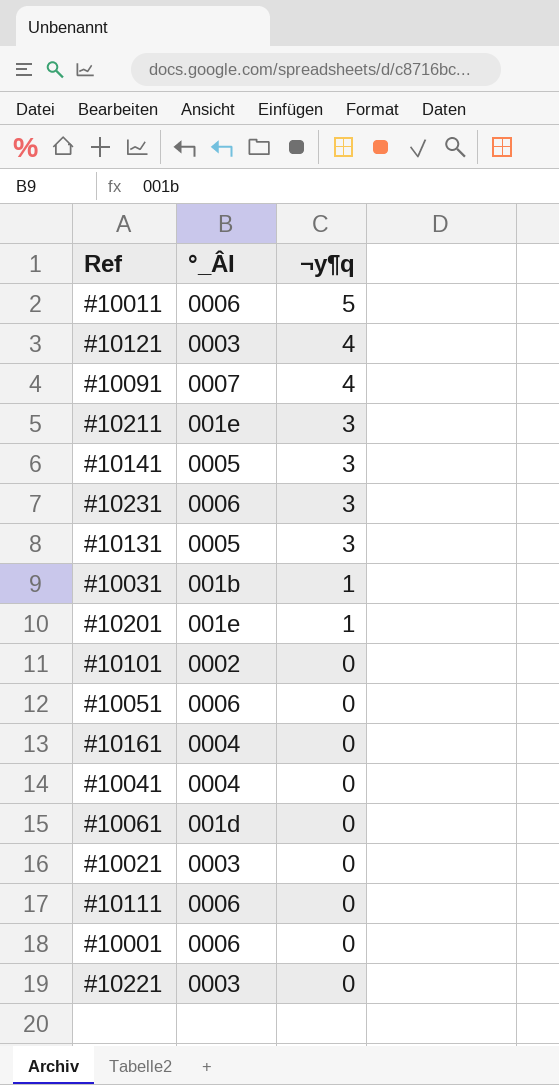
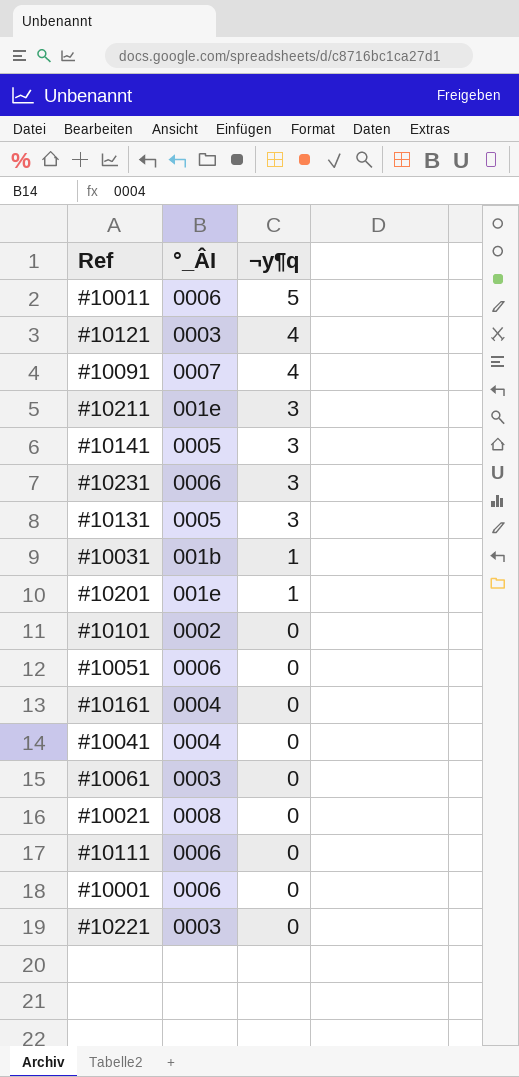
#10061 | °_ÂI: 001d -> 0003
#10021 | °_ÂI: 0003 -> 0008

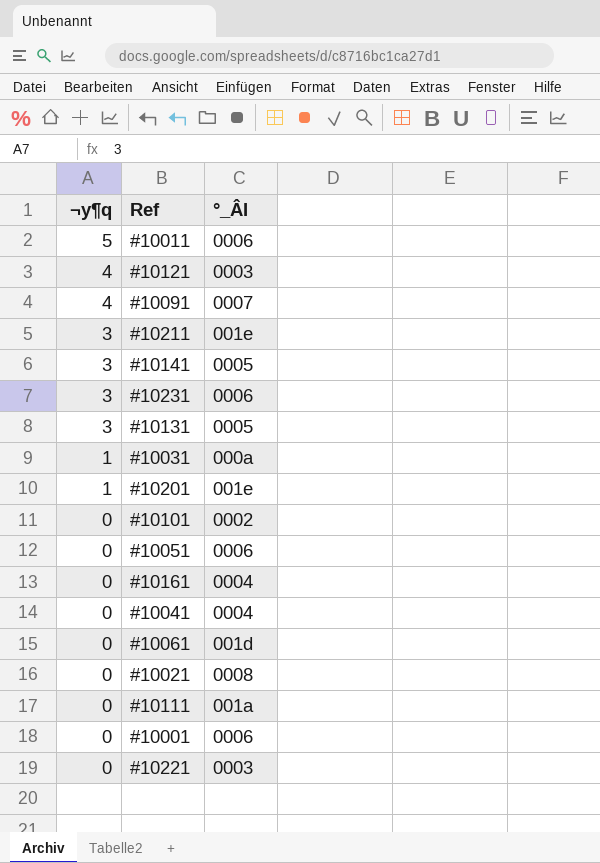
column ¬y¶q | position: 3 -> 1
#10031 | °_ÂI: 001b -> 000a
#10061 | °_ÂI: 0003 -> 001d
#10111 | °_ÂI: 0006 -> 001a

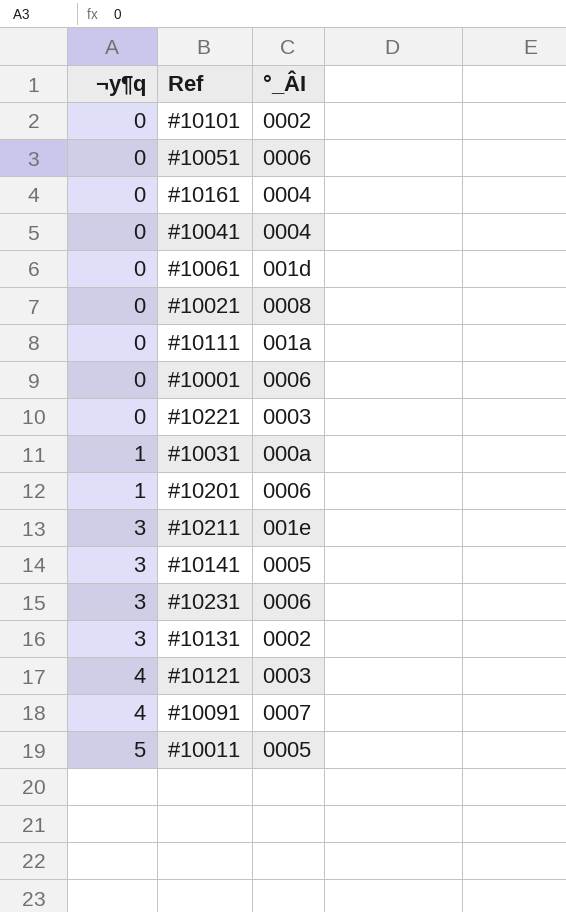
row order: ¬y¶q descending -> ¬y¶q ascending
#10201 | °_ÂI: 001e -> 0006
#10131 | °_ÂI: 0005 -> 0002
#10011 | °_ÂI: 0006 -> 0005

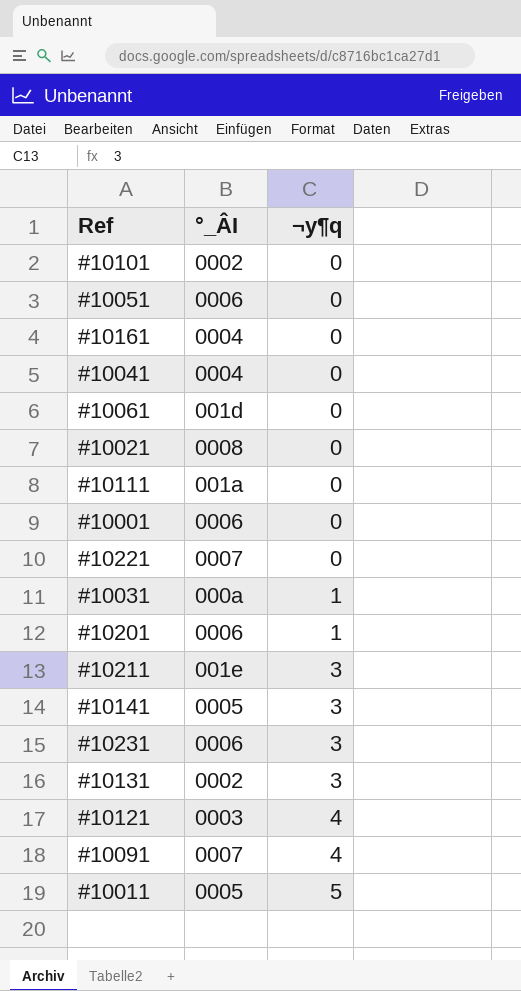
column ¬y¶q | position: 1 -> 3
#10221 | °_ÂI: 0003 -> 0007

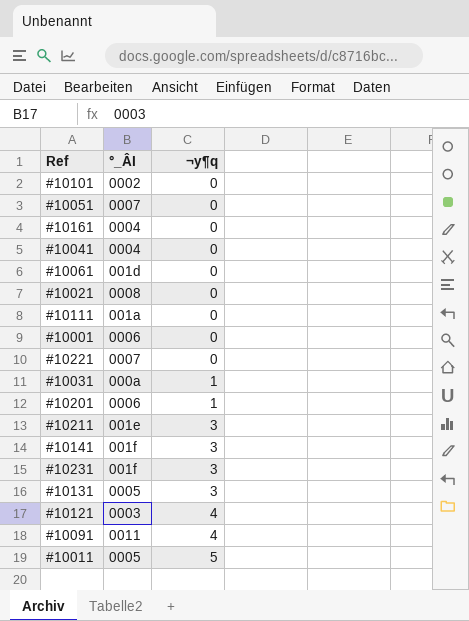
#10051 | °_ÂI: 0006 -> 0007
#10141 | °_ÂI: 0005 -> 001f
#10231 | °_ÂI: 0006 -> 001f
#10131 | °_ÂI: 0002 -> 0005
#10091 | °_ÂI: 0007 -> 0011

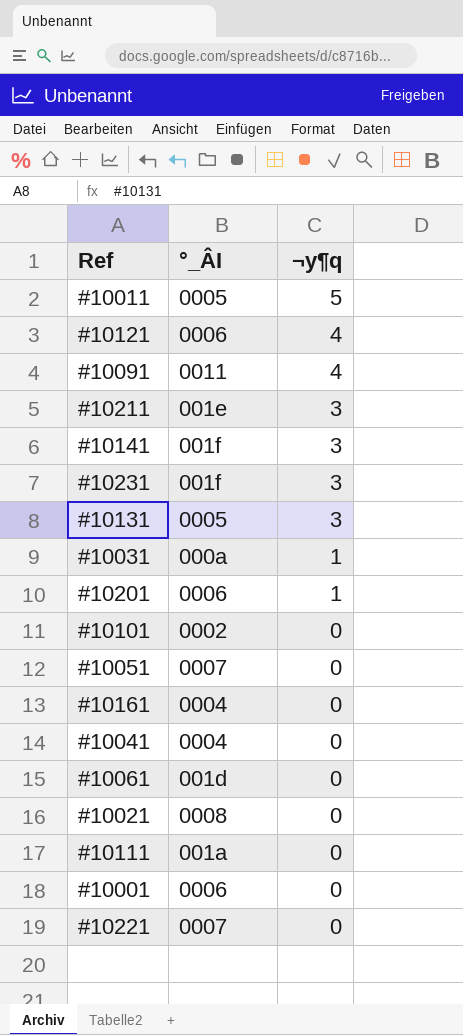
row order: ¬y¶q ascending -> ¬y¶q descending
#10121 | °_ÂI: 0003 -> 0006

